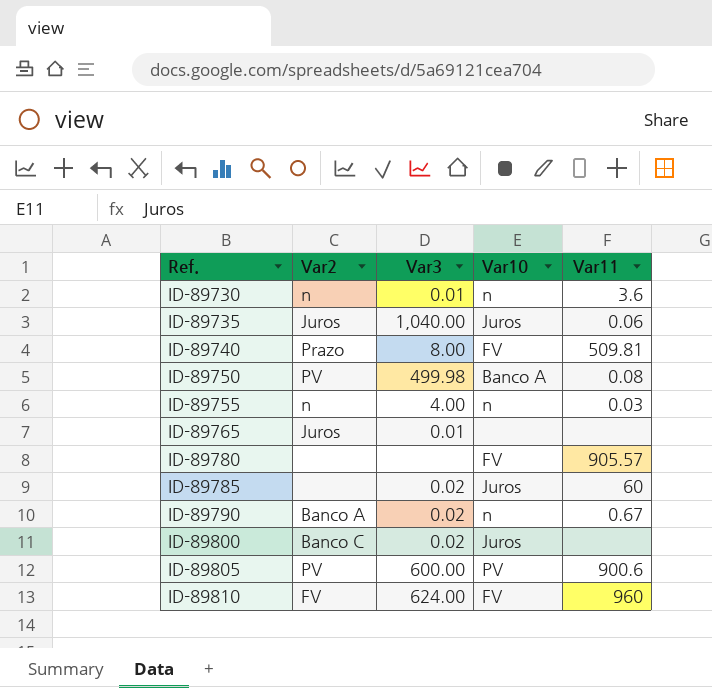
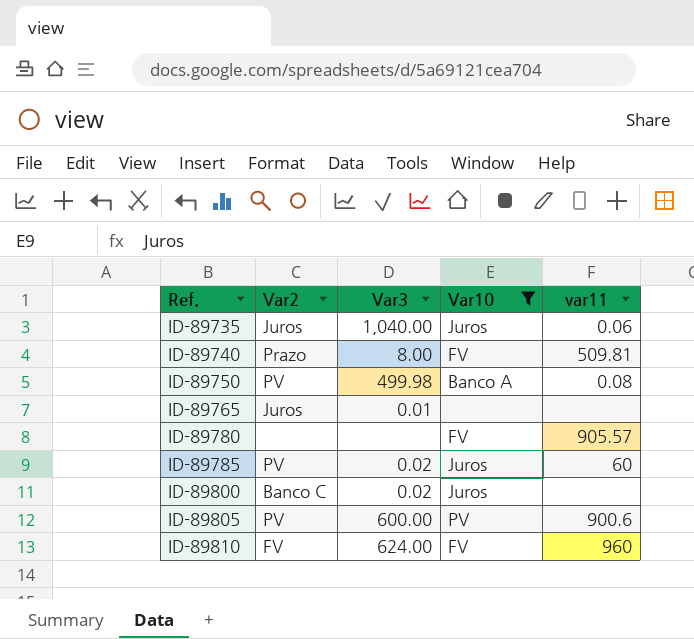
filter: none -> Var10 != n
column name: Var11 -> var11
ID-89785 | Var2: none -> PV

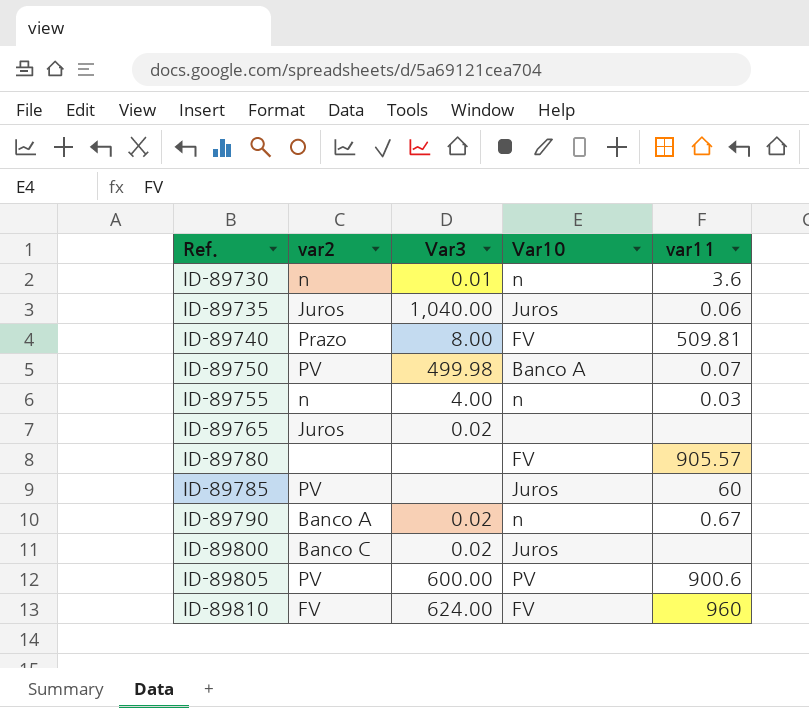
filter: Var10 != n -> none
column name: Var2 -> var2
ID-89750 | var11: 0.08 -> 0.07
ID-89765 | Var3: 0.01 -> 0.02
ID-89785 | Var3: 0.02 -> none

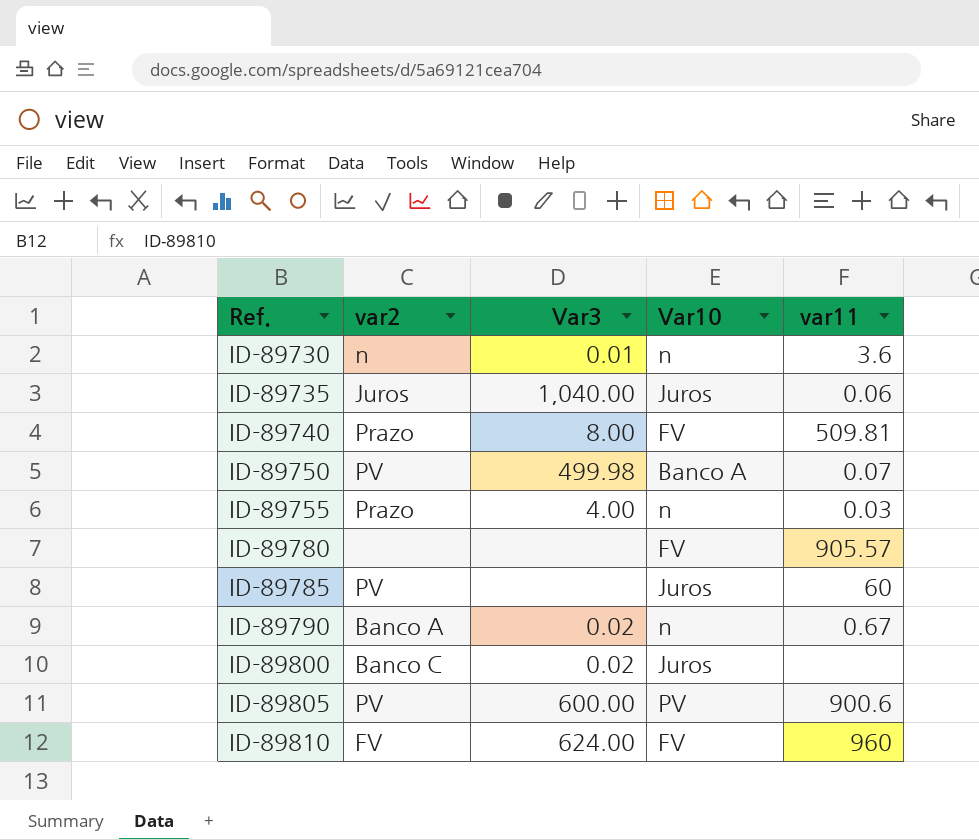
row ID-89765: Juros | 0.02 | none | none -> none
ID-89755 | var2: n -> Prazo

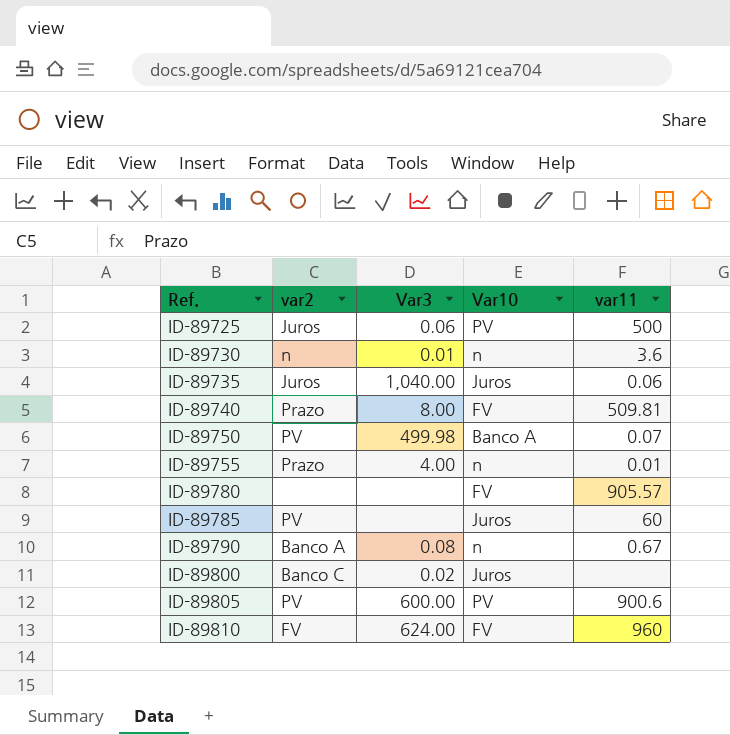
row ID-89725: none -> Juros | 0.06 | PV | 500
ID-89755 | var11: 0.03 -> 0.01
ID-89790 | Var3: 0.02 -> 0.08

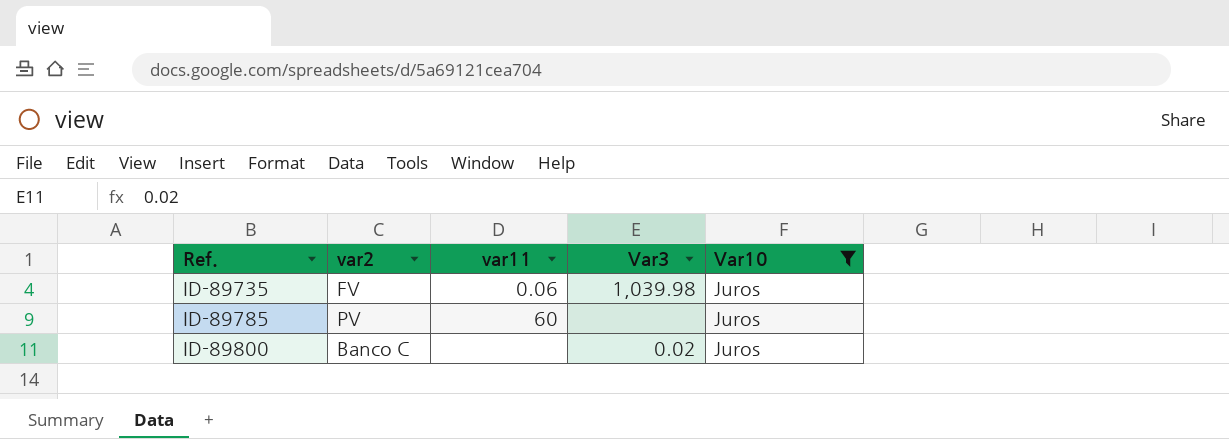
filter: none -> Var10 = Juros
column var11 | position: 5 -> 3
ID-89735 | var2: Juros -> FV
ID-89735 | Var3: 1,040.00 -> 1,039.98

